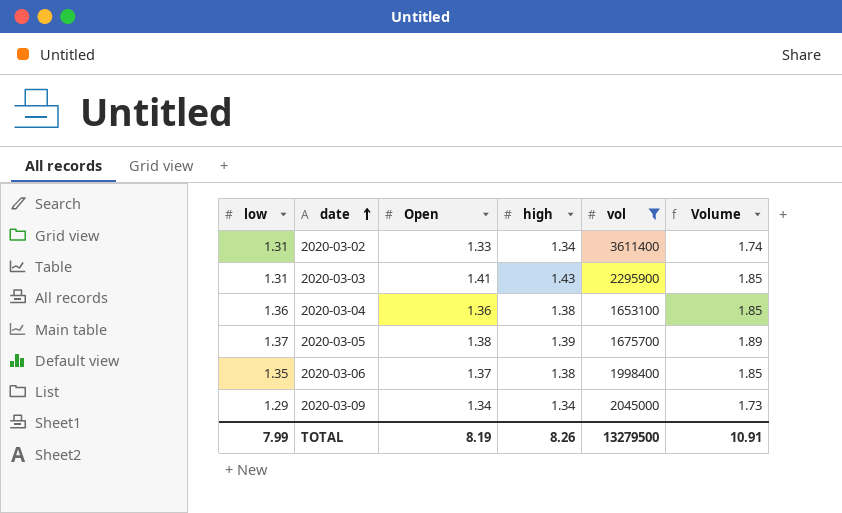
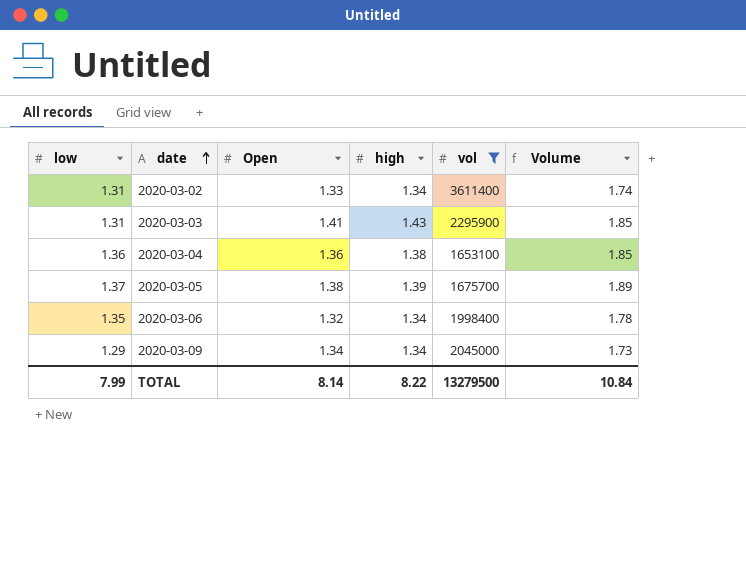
2020-03-06 | Open: 1.37 -> 1.32
2020-03-06 | high: 1.38 -> 1.34
2020-03-06 | Volume: 1.85 -> 1.78
TOTAL | Open: 8.19 -> 8.14
TOTAL | high: 8.26 -> 8.22
TOTAL | Volume: 10.91 -> 10.84

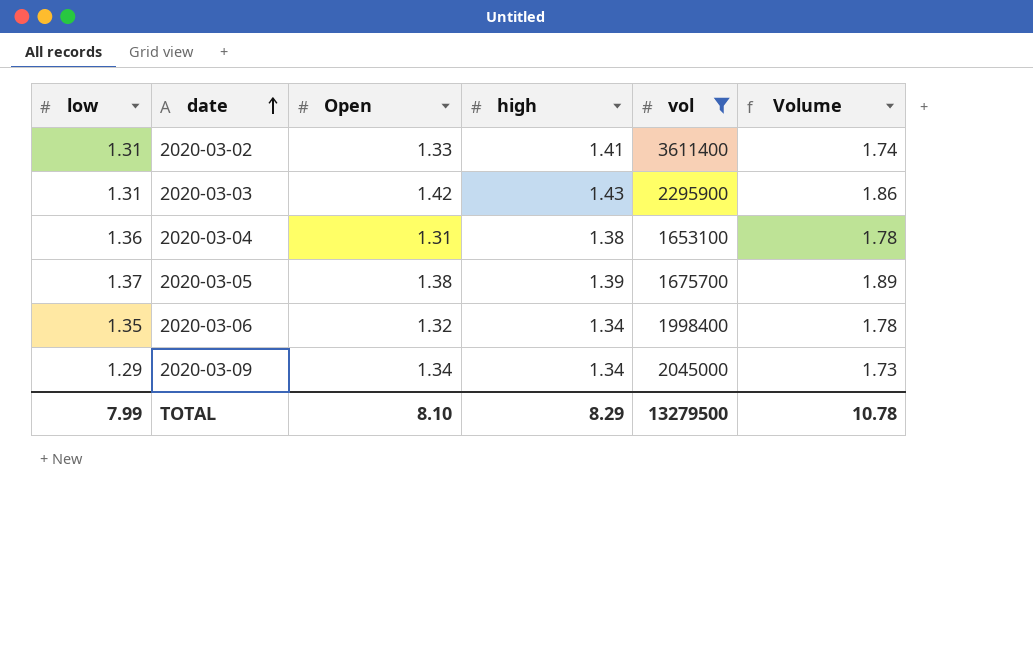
2020-03-02 | high: 1.34 -> 1.41
2020-03-03 | Open: 1.41 -> 1.42
2020-03-03 | Volume: 1.85 -> 1.86
2020-03-04 | Open: 1.36 -> 1.31
2020-03-04 | Volume: 1.85 -> 1.78
TOTAL | Open: 8.14 -> 8.10
TOTAL | high: 8.22 -> 8.29
TOTAL | Volume: 10.84 -> 10.78

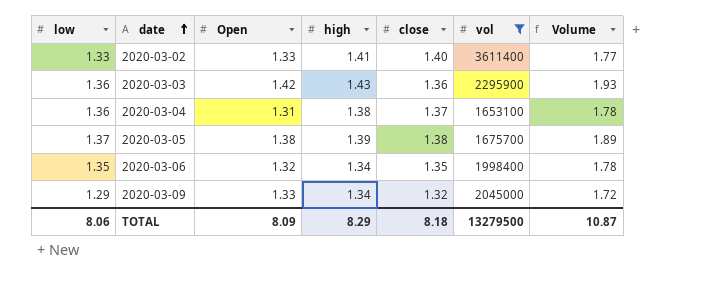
column close | position: none -> 5
2020-03-02 | low: 1.31 -> 1.33
2020-03-02 | Volume: 1.74 -> 1.77
2020-03-03 | low: 1.31 -> 1.36
2020-03-03 | Volume: 1.86 -> 1.93
2020-03-09 | Open: 1.34 -> 1.33
2020-03-09 | Volume: 1.73 -> 1.72
TOTAL | low: 7.99 -> 8.06
TOTAL | Open: 8.10 -> 8.09
TOTAL | Volume: 10.78 -> 10.87

